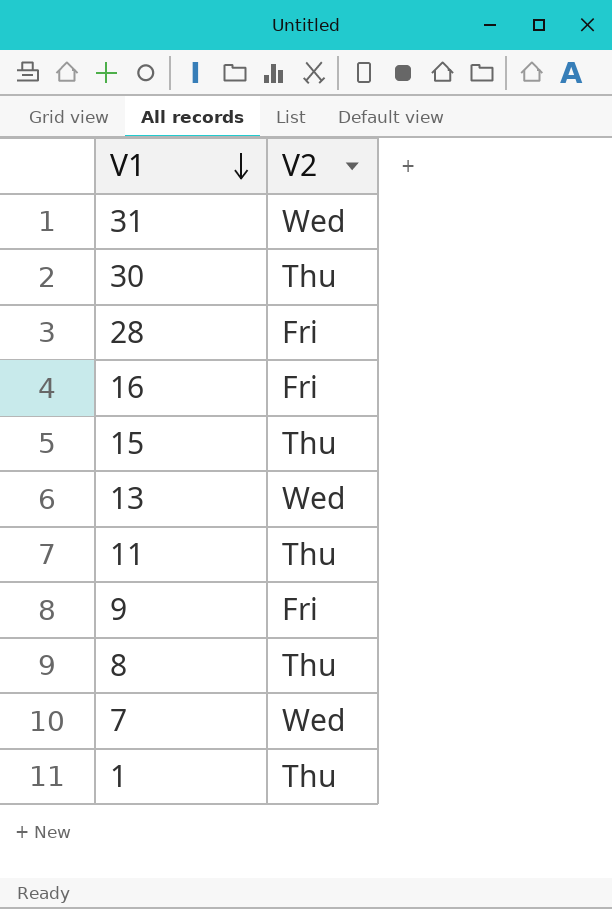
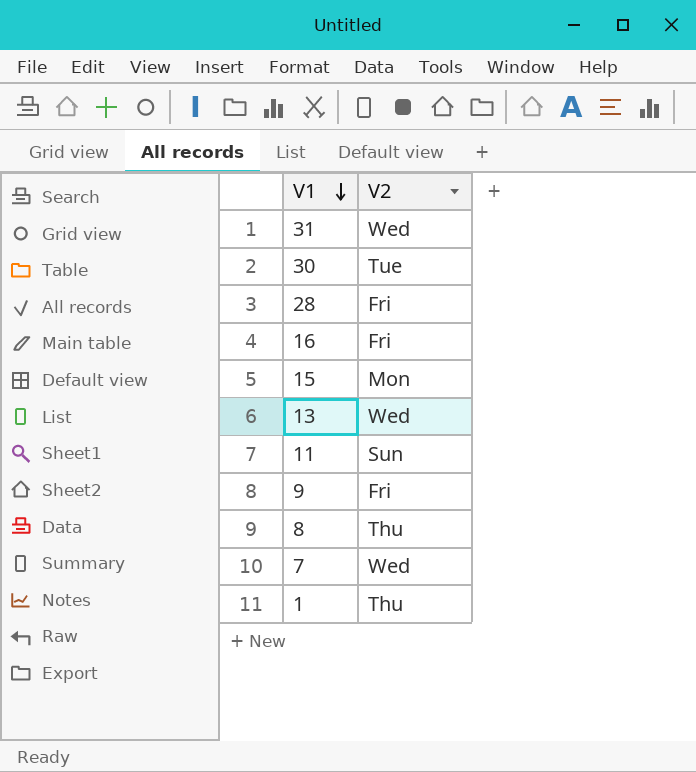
30 | V2: Thu -> Tue
15 | V2: Thu -> Mon
11 | V2: Thu -> Sun

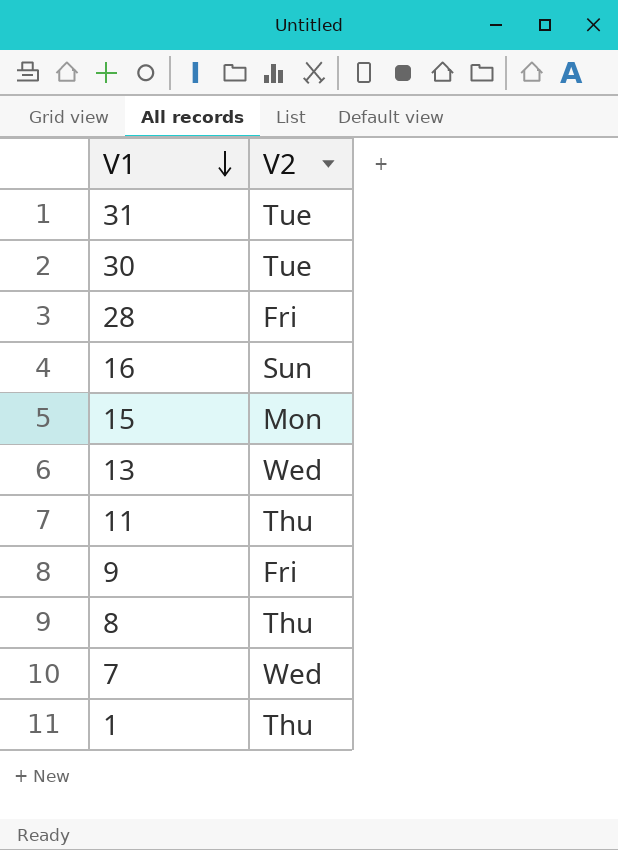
31 | V2: Wed -> Tue
16 | V2: Fri -> Sun
11 | V2: Sun -> Thu

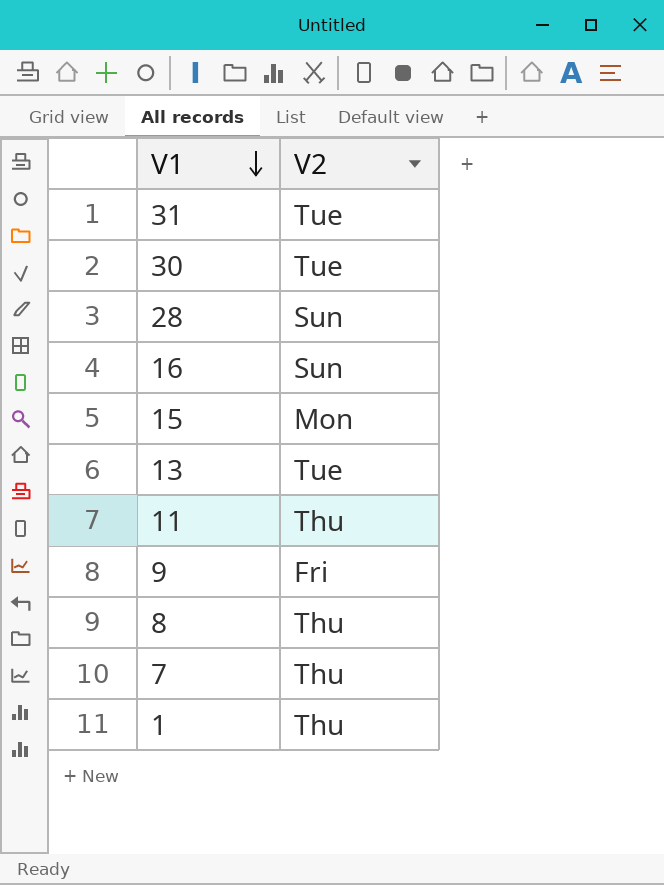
28 | V2: Fri -> Sun
13 | V2: Wed -> Tue
7 | V2: Wed -> Thu

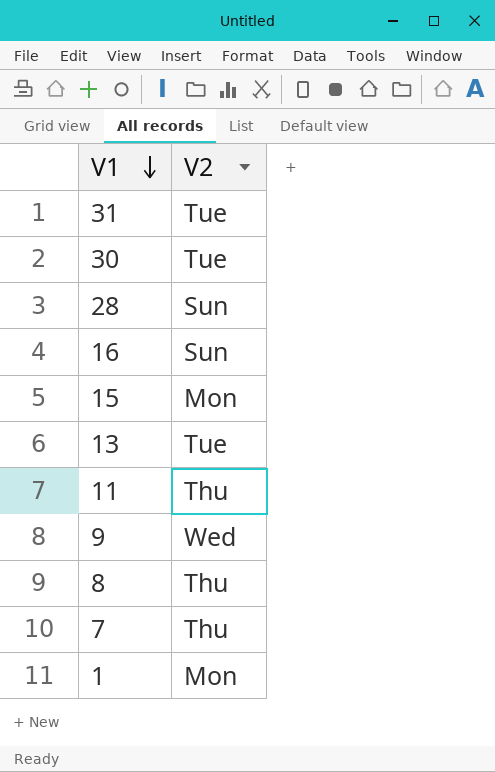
9 | V2: Fri -> Wed
1 | V2: Thu -> Mon

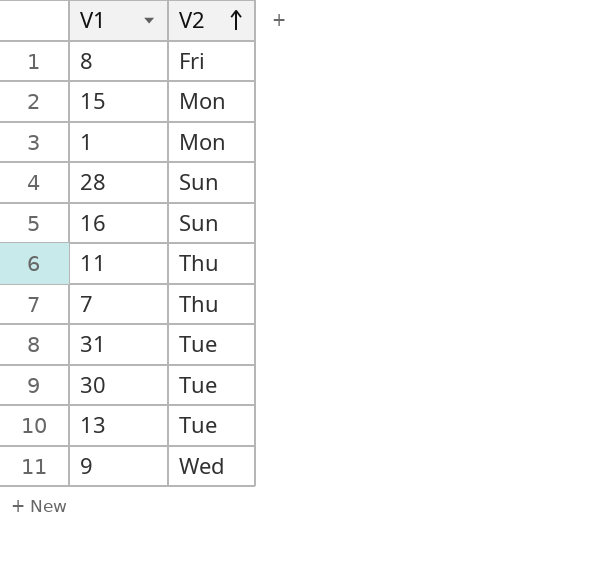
row order: V1 descending -> V2 ascending
8 | V2: Thu -> Fri

